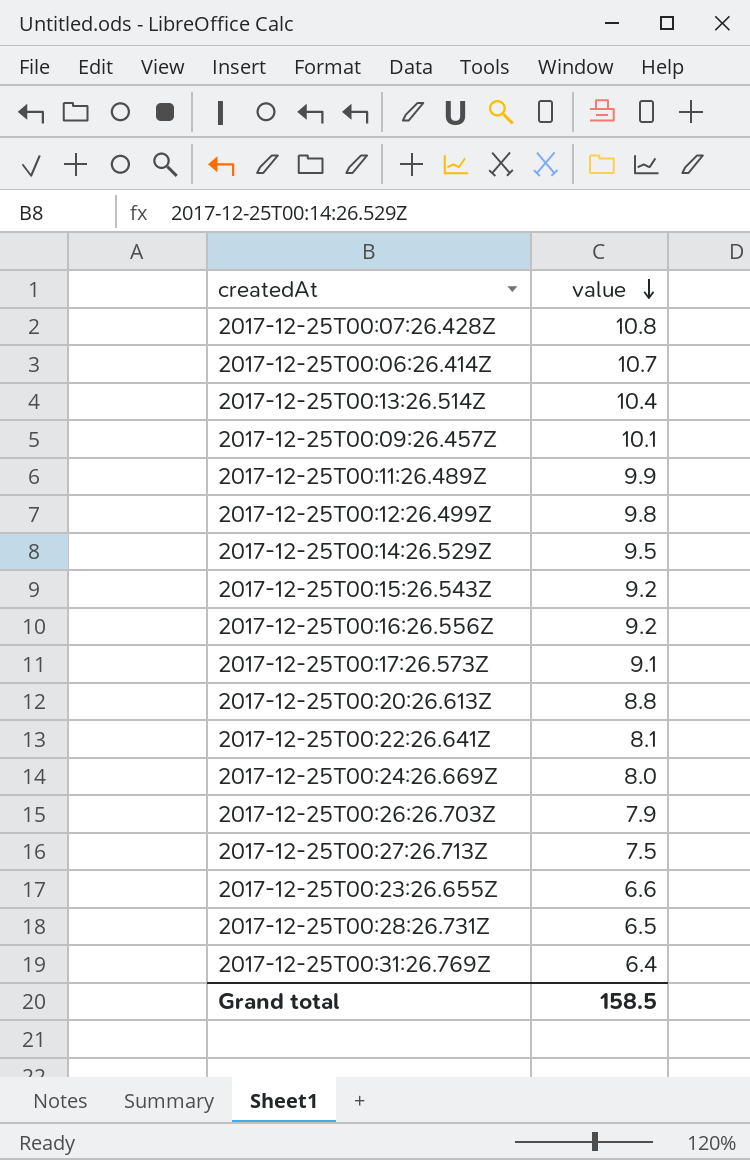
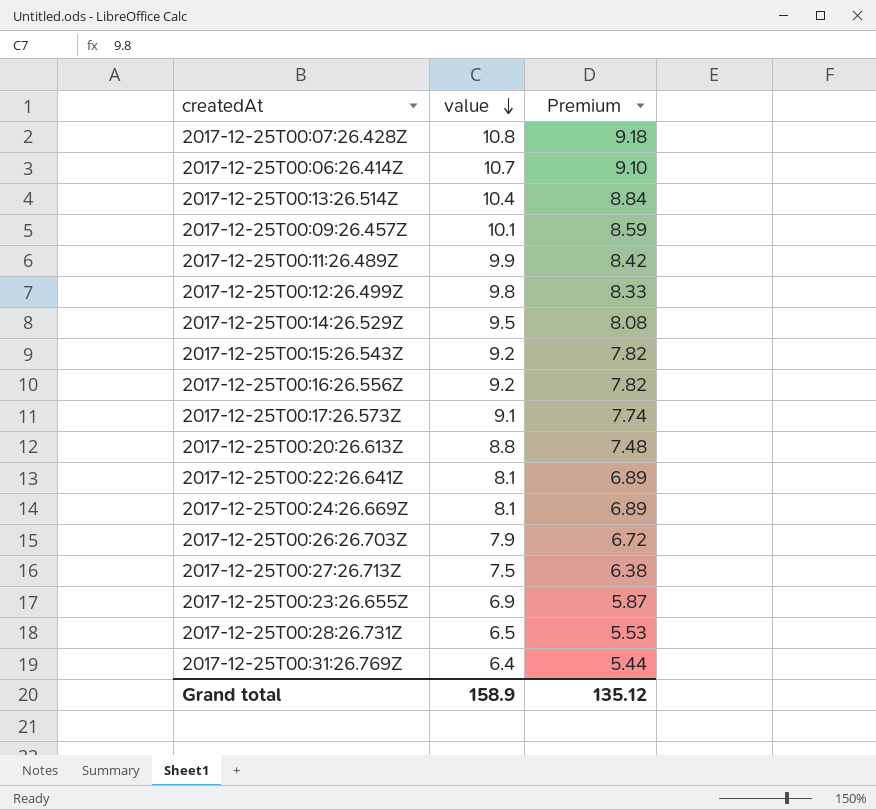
column Premium | formula: none -> [value] * 0.85
2017-12-25T00:24:26.669Z | value: 8.0 -> 8.1
2017-12-25T00:23:26.655Z | value: 6.6 -> 6.9
Grand total | value: 158.5 -> 158.9

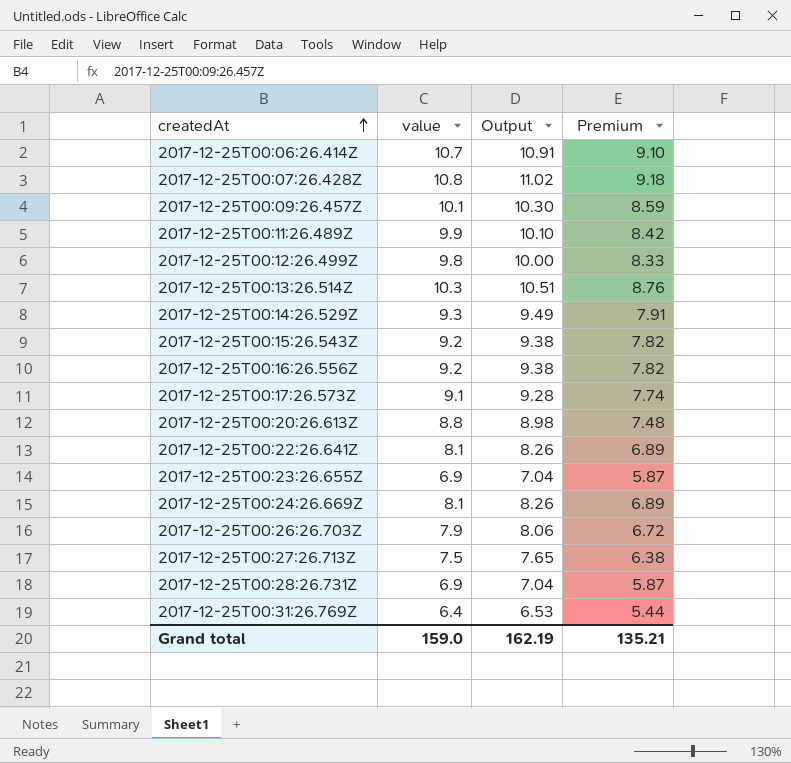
row order: value descending -> createdAt ascending
column Output | formula: none -> [value] * 1.02
2017-12-25T00:13:26.514Z | value: 10.4 -> 10.3
2017-12-25T00:13:26.514Z | Premium: 8.84 -> 8.76
2017-12-25T00:14:26.529Z | value: 9.5 -> 9.3
2017-12-25T00:14:26.529Z | Premium: 8.08 -> 7.91
2017-12-25T00:28:26.731Z | value: 6.5 -> 6.9
2017-12-25T00:28:26.731Z | Premium: 5.53 -> 5.87
Grand total | value: 158.9 -> 159.0
Grand total | Premium: 135.12 -> 135.21

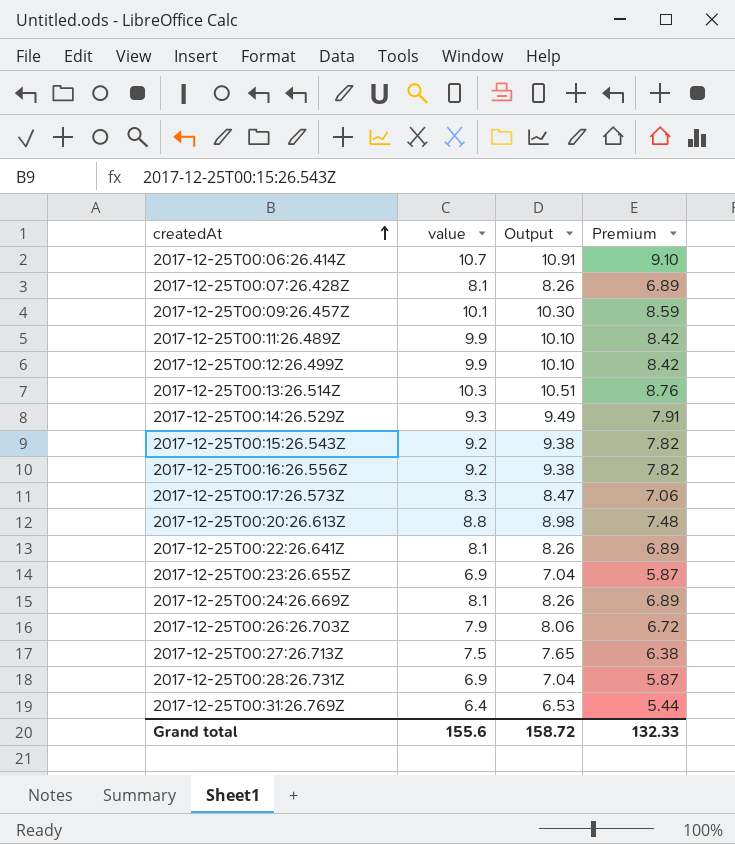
2017-12-25T00:07:26.428Z | value: 10.8 -> 8.1
2017-12-25T00:07:26.428Z | Output: 11.02 -> 8.26
2017-12-25T00:07:26.428Z | Premium: 9.18 -> 6.89
2017-12-25T00:12:26.499Z | value: 9.8 -> 9.9
2017-12-25T00:12:26.499Z | Output: 10.00 -> 10.10
2017-12-25T00:12:26.499Z | Premium: 8.33 -> 8.42
2017-12-25T00:17:26.573Z | value: 9.1 -> 8.3
2017-12-25T00:17:26.573Z | Output: 9.28 -> 8.47
2017-12-25T00:17:26.573Z | Premium: 7.74 -> 7.06
Grand total | value: 159.0 -> 155.6
Grand total | Output: 162.19 -> 158.72
Grand total | Premium: 135.21 -> 132.33

